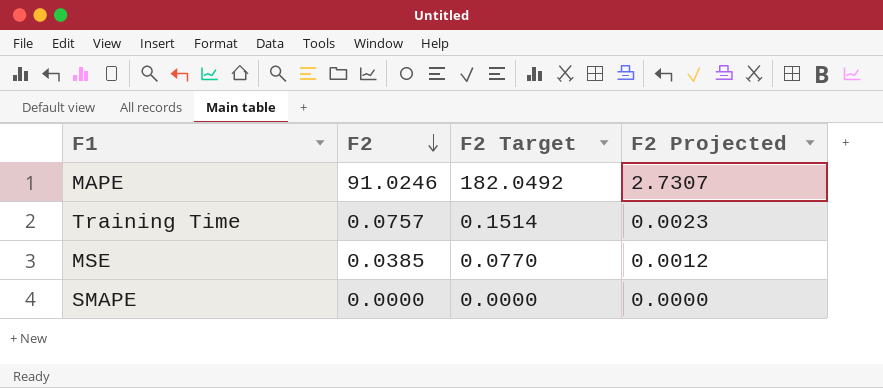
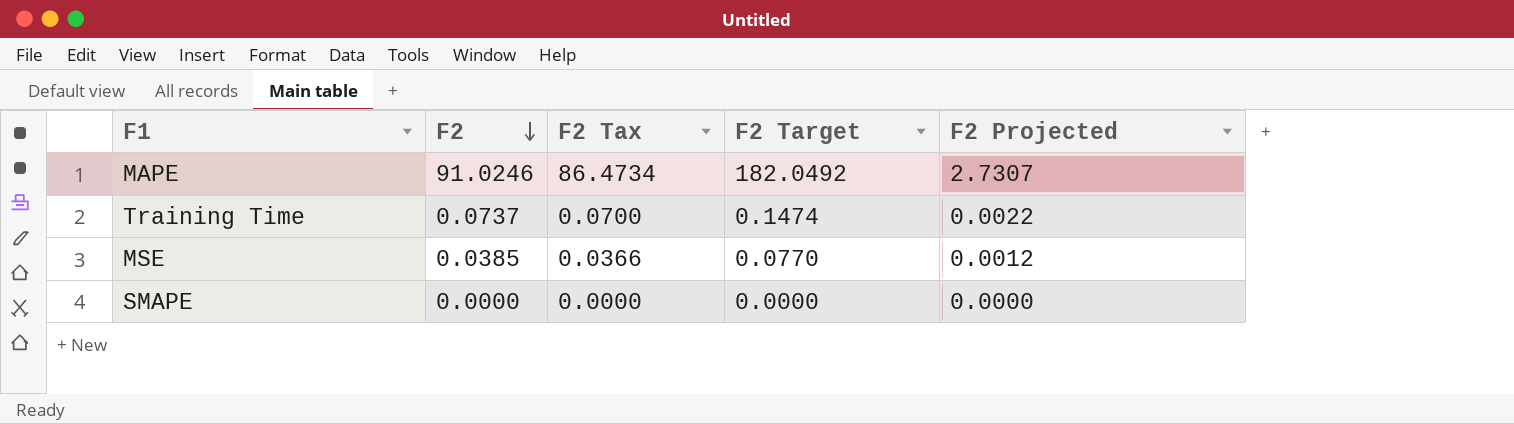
column F2 Tax | formula: none -> [F2] * 0.95
Training Time | F2: 0.0757 -> 0.0737
Training Time | F2 Target: 0.1514 -> 0.1474
Training Time | F2 Projected: 0.0023 -> 0.0022

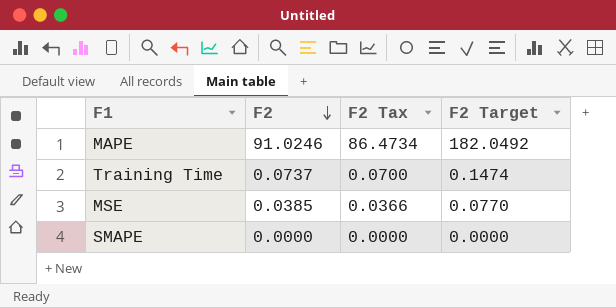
column F2 Projected | formula: [F2] * 0.03 -> none

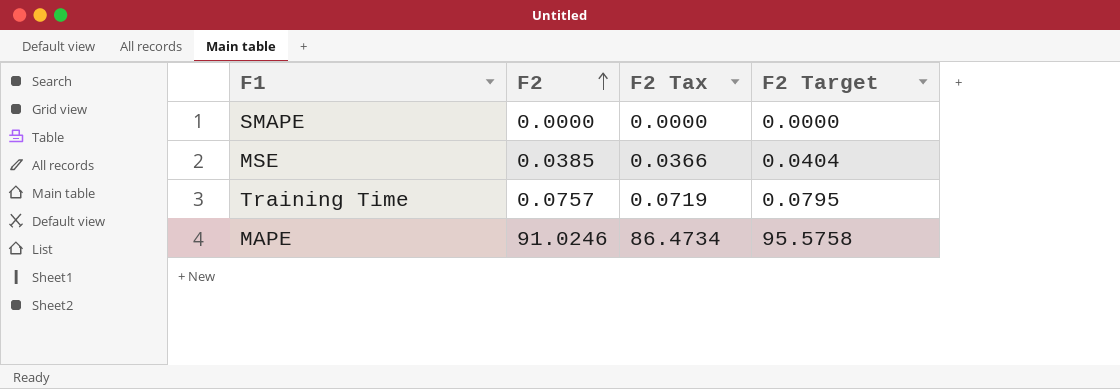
row order: F2 descending -> F2 ascending
column F2 Target | formula: [F2] * 2 -> [F2] * 1.05
Training Time | F2: 0.0737 -> 0.0757
Training Time | F2 Tax: 0.0700 -> 0.0719

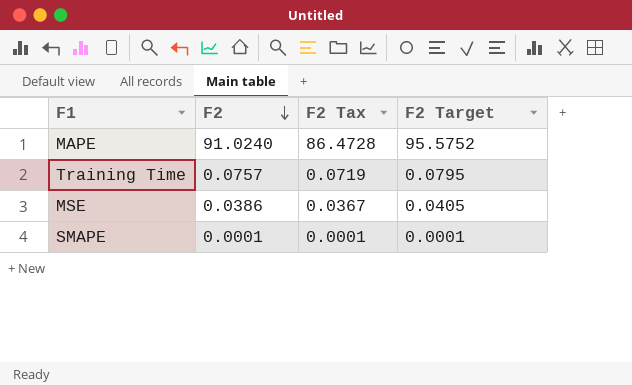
row order: F2 ascending -> F2 descending
MAPE | F2: 91.0246 -> 91.0240
MAPE | F2 Tax: 86.4734 -> 86.4728
MAPE | F2 Target: 95.5758 -> 95.5752
MSE | F2: 0.0385 -> 0.0386
MSE | F2 Tax: 0.0366 -> 0.0367
MSE | F2 Target: 0.0404 -> 0.0405
SMAPE | F2: 0.0000 -> 0.0001
SMAPE | F2 Tax: 0.0000 -> 0.0001
SMAPE | F2 Target: 0.0000 -> 0.0001

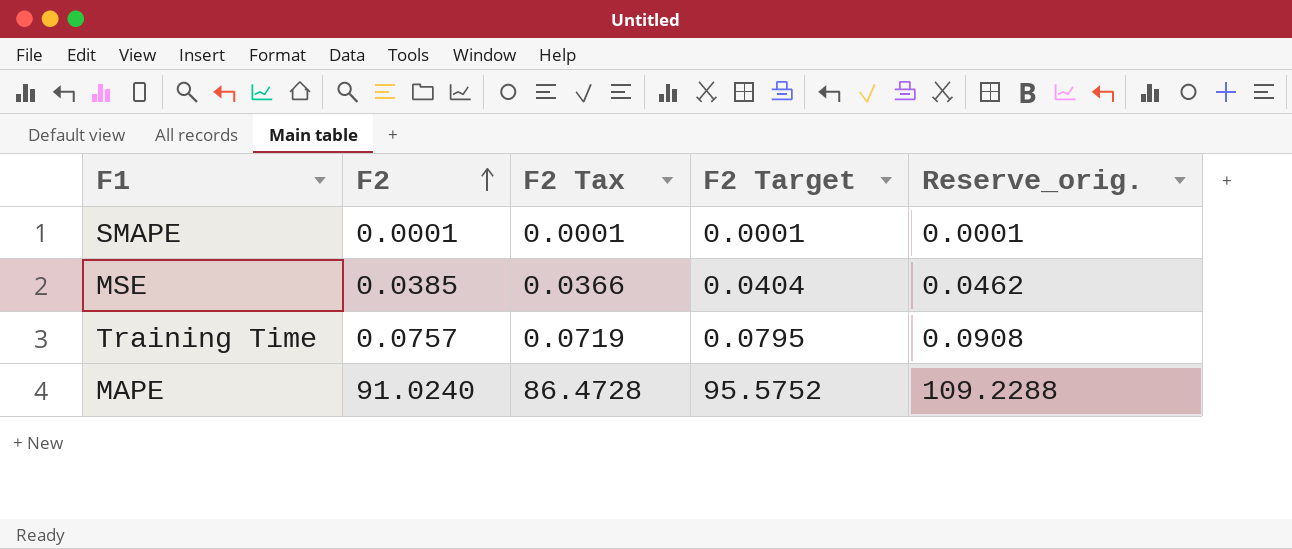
row order: F2 descending -> F2 ascending
column Reserve_orig. | formula: none -> [F2] * 1.2
MSE | F2: 0.0386 -> 0.0385
MSE | F2 Tax: 0.0367 -> 0.0366
MSE | F2 Target: 0.0405 -> 0.0404

